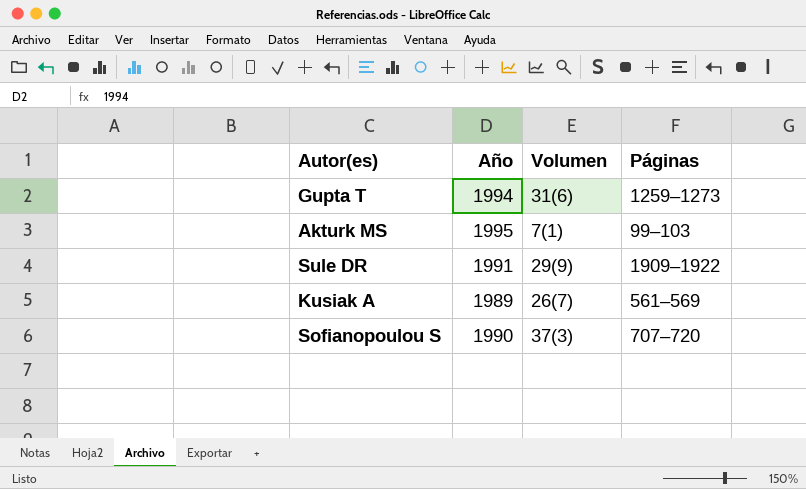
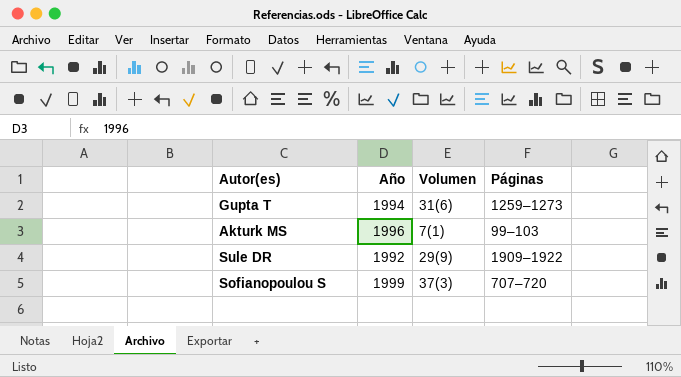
row Kusiak A: 1989 | 26(7) | 561–569 -> none
Akturk MS | Año: 1995 -> 1996
Sule DR | Año: 1991 -> 1992
Sofianopoulou S | Año: 1990 -> 1999

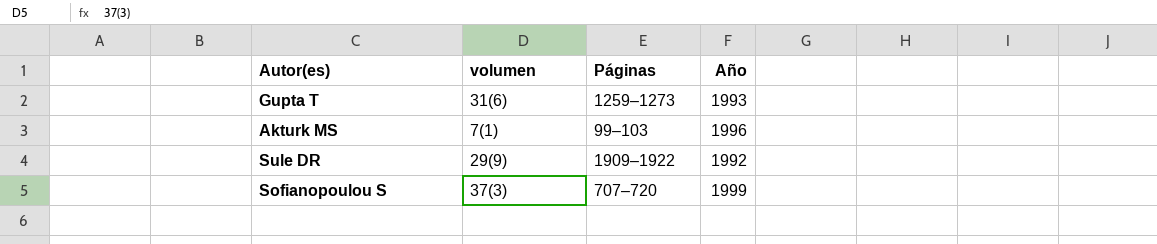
column name: Volumen -> volumen
column Año | position: 2 -> 4
Gupta T | Año: 1994 -> 1993

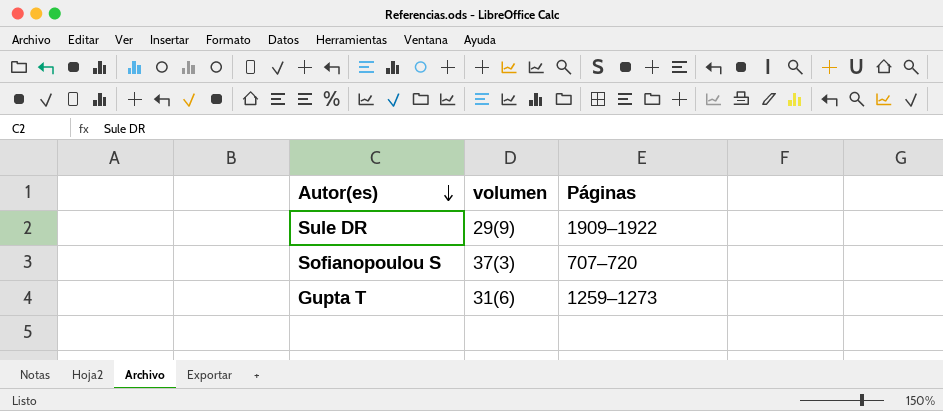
row order: none -> Autor(es) descending
column Año | position: 4 -> none
row Akturk MS: 7(1) | 99–103 | 1996 -> none

